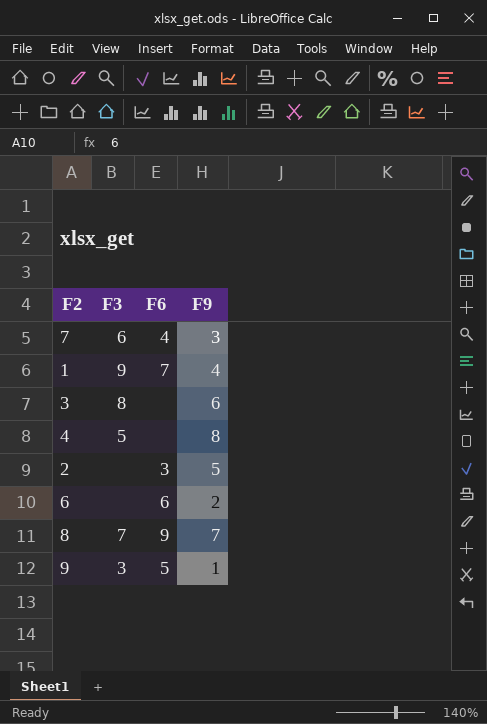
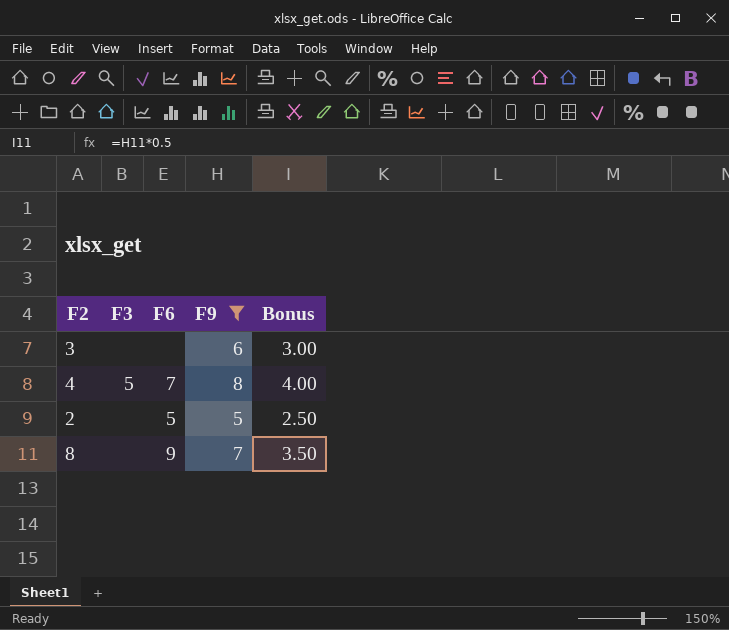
filter: none -> F9 >= 5
column Bonus | formula: none -> [F9] * 0.5
3 | F3: 8 -> none
4 | F6: none -> 7
2 | F6: 3 -> 5
8 | F3: 7 -> none

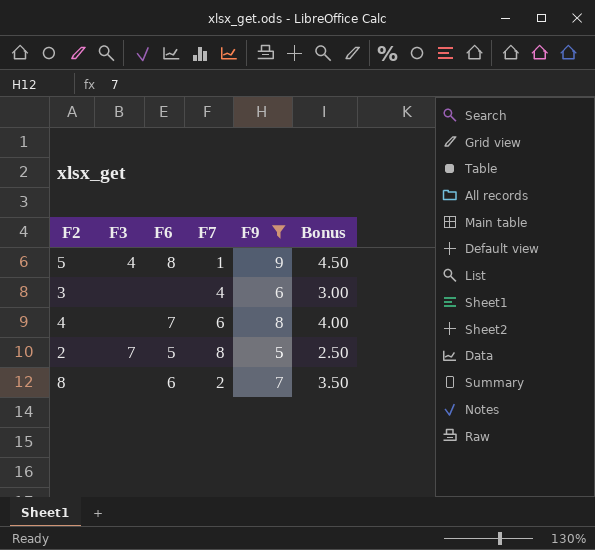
column F7 | position: none -> 4
row 5: none -> 4 | 8 | 1 | 9 | 4.50
4 | F3: 5 -> none
2 | F3: none -> 7
8 | F6: 9 -> 6

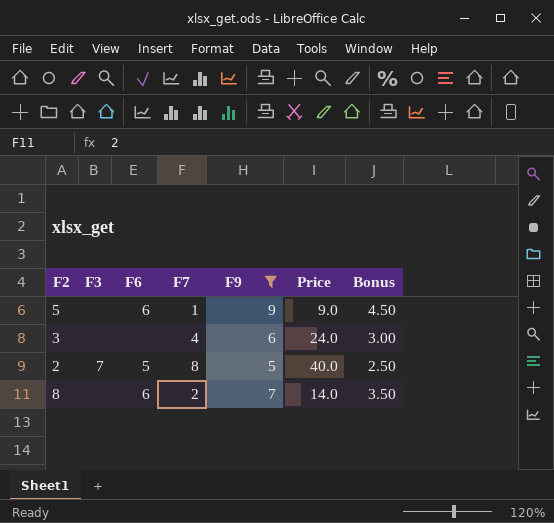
column Price | formula: none -> [F7] * [F9]
row 4: none | 7 | 6 | 8 | 4.00 -> none
5 | F3: 4 -> none
5 | F6: 8 -> 6

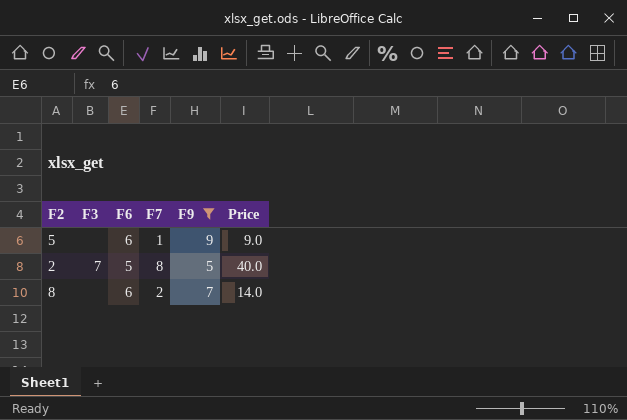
column Bonus | formula: [F9] * 0.5 -> none
row 3: none | none | 4 | 6 | 24.0 | 3.00 -> none

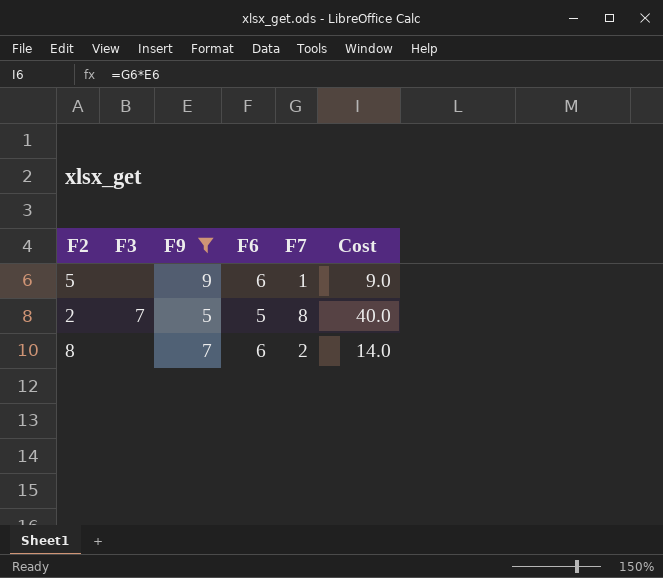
column F9 | position: 5 -> 3
column name: Price -> Cost

